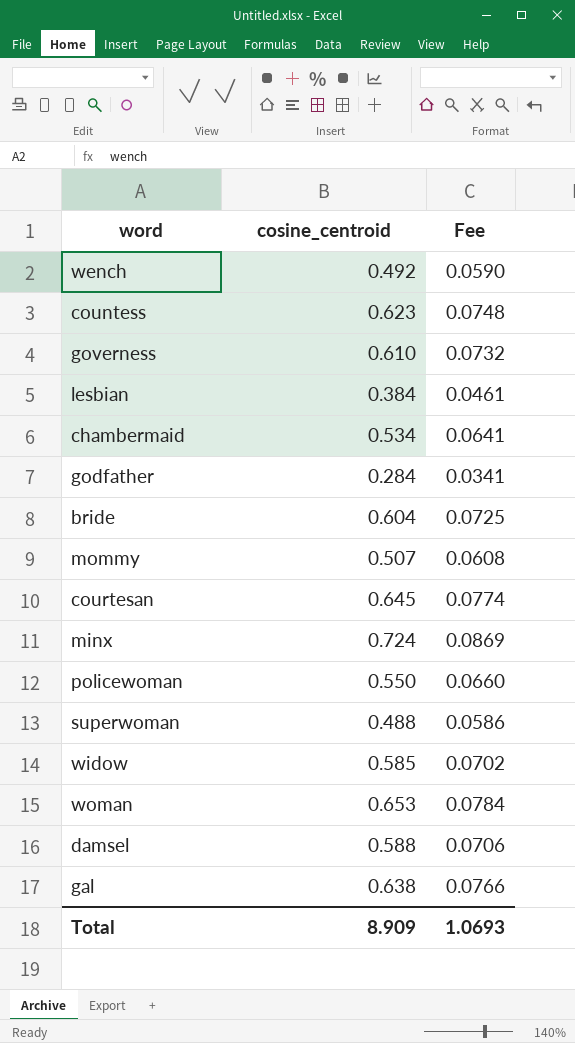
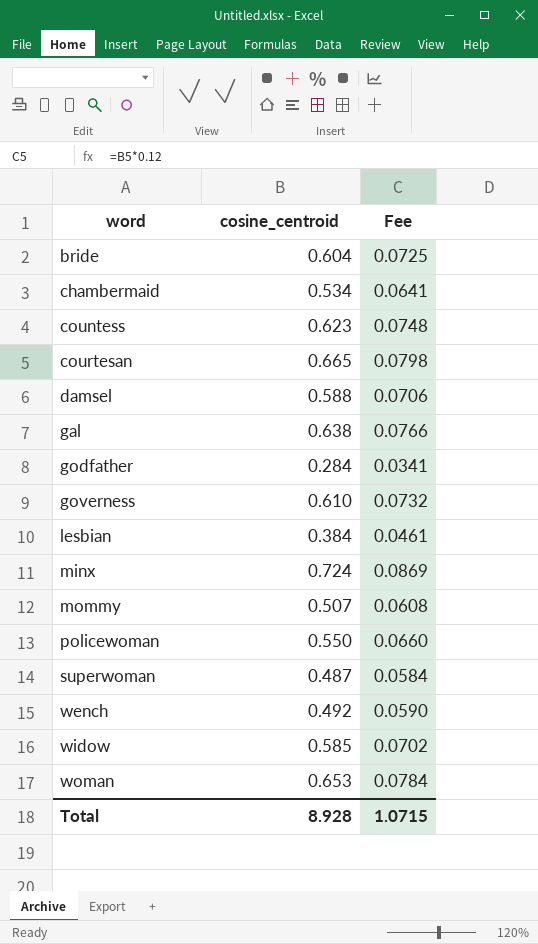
row order: none -> word ascending
courtesan | cosine_centroid: 0.645 -> 0.665
courtesan | Fee: 0.0774 -> 0.0798
superwoman | cosine_centroid: 0.488 -> 0.487
superwoman | Fee: 0.0586 -> 0.0584
Total | cosine_centroid: 8.909 -> 8.928
Total | Fee: 1.0693 -> 1.0715

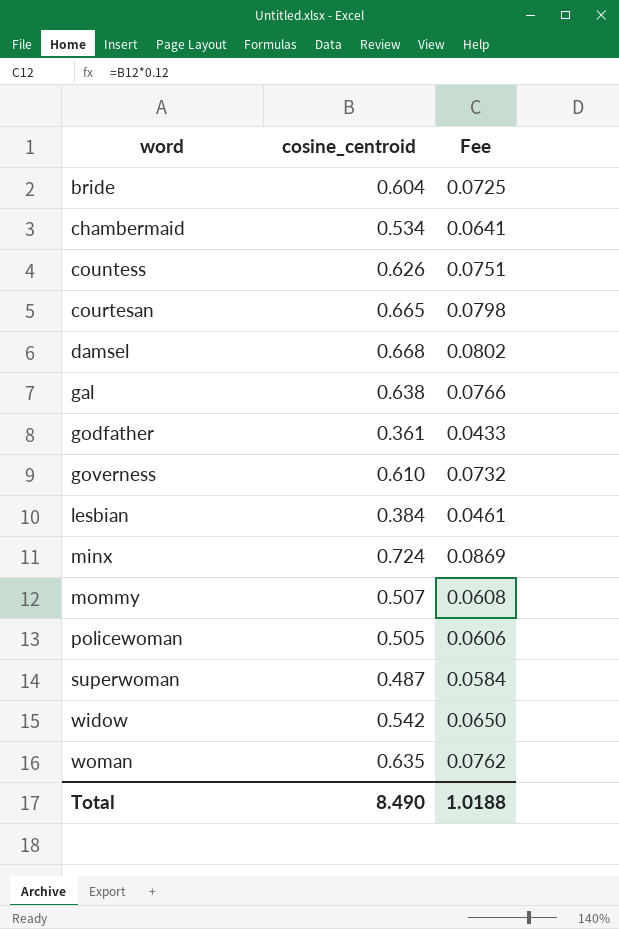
row wench: 0.492 | 0.0590 -> none
countess | cosine_centroid: 0.623 -> 0.626
countess | Fee: 0.0748 -> 0.0751
damsel | cosine_centroid: 0.588 -> 0.668
damsel | Fee: 0.0706 -> 0.0802
godfather | cosine_centroid: 0.284 -> 0.361
godfather | Fee: 0.0341 -> 0.0433
policewoman | cosine_centroid: 0.550 -> 0.505
policewoman | Fee: 0.0660 -> 0.0606
widow | cosine_centroid: 0.585 -> 0.542
widow | Fee: 0.0702 -> 0.0650
woman | cosine_centroid: 0.653 -> 0.635
woman | Fee: 0.0784 -> 0.0762
Total | cosine_centroid: 8.928 -> 8.490
Total | Fee: 1.0715 -> 1.0188

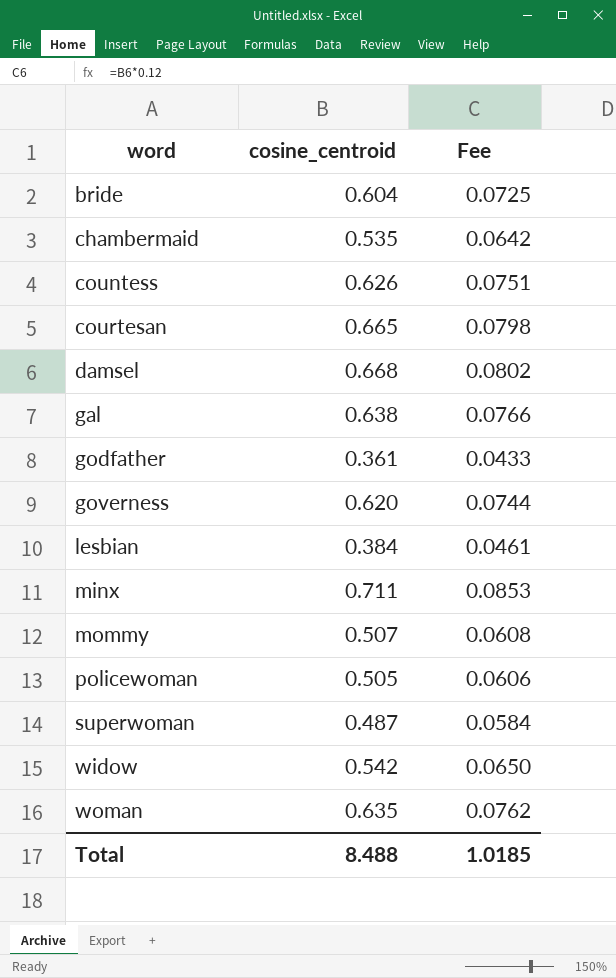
chambermaid | cosine_centroid: 0.534 -> 0.535
chambermaid | Fee: 0.0641 -> 0.0642
governess | cosine_centroid: 0.610 -> 0.620
governess | Fee: 0.0732 -> 0.0744
minx | cosine_centroid: 0.724 -> 0.711
minx | Fee: 0.0869 -> 0.0853
Total | cosine_centroid: 8.490 -> 8.488
Total | Fee: 1.0188 -> 1.0185

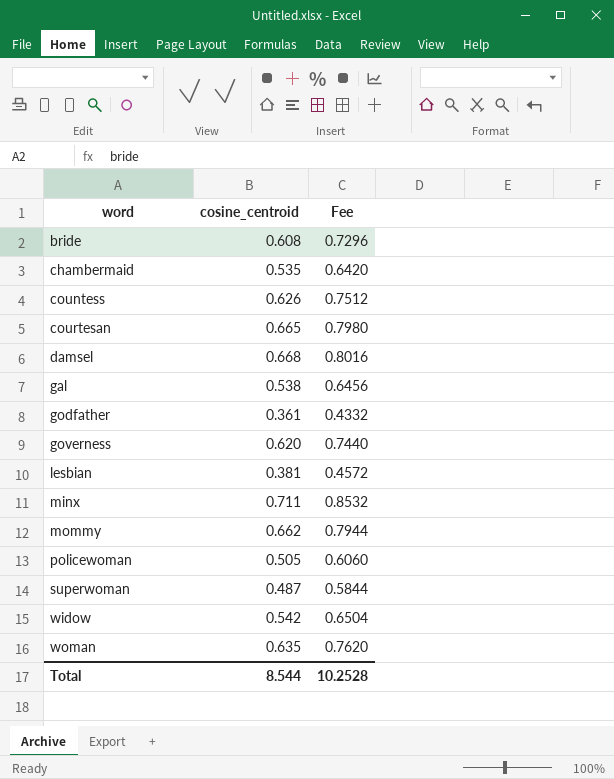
column Fee | formula: [cosine_centroid] * 0.12 -> [cosine_centroid] * 1.2
bride | cosine_centroid: 0.604 -> 0.608
gal | cosine_centroid: 0.638 -> 0.538
lesbian | cosine_centroid: 0.384 -> 0.381
mommy | cosine_centroid: 0.507 -> 0.662
Total | cosine_centroid: 8.488 -> 8.544
Total | Fee: 1.0185 -> 10.2528

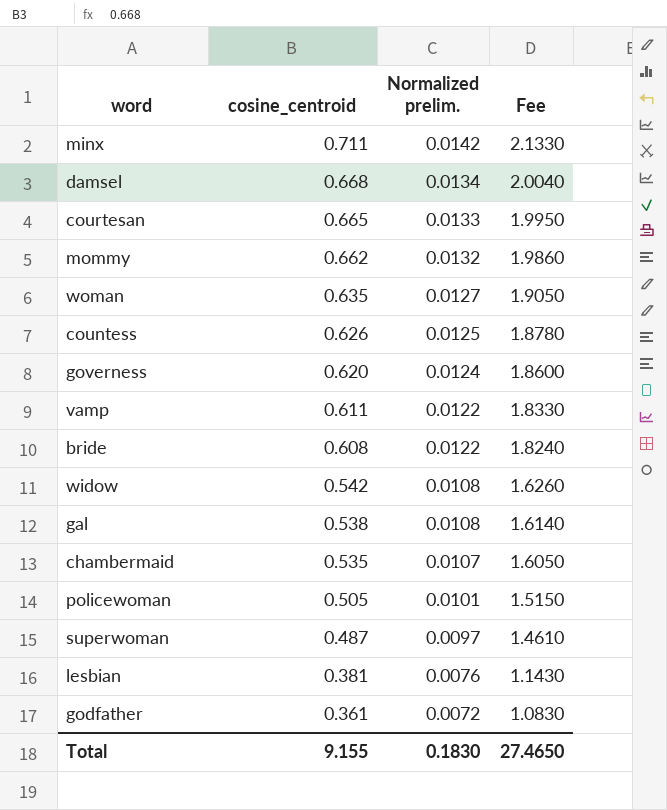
row order: word ascending -> cosine_centroid descending
column Normalized prelim. | formula: none -> [cosine_centroid] * 0.02
column Fee | formula: [cosine_centroid] * 1.2 -> [cosine_centroid] * 3
row vamp: none -> 0.611 | 0.0122 | 1.8330
Total | cosine_centroid: 8.544 -> 9.155
Total | Fee: 10.2528 -> 27.4650

